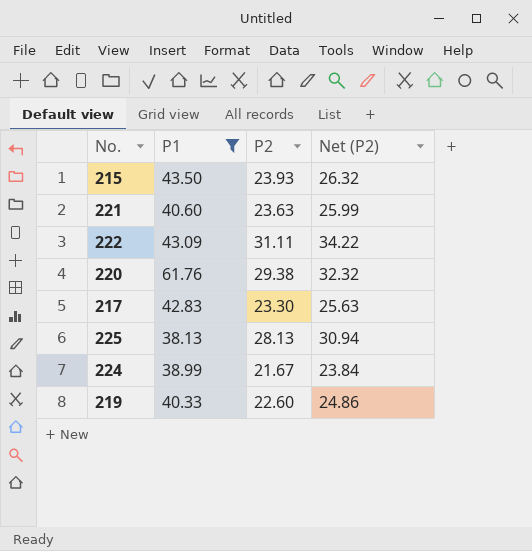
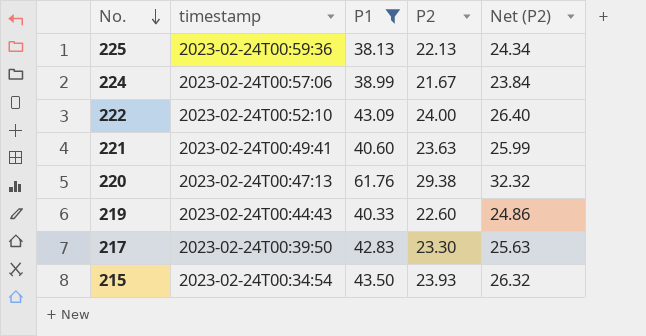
row order: none -> No. descending
column timestamp | position: none -> 2
225 | P2: 28.13 -> 22.13
225 | Net (P2): 30.94 -> 24.34
222 | P2: 31.11 -> 24.00
222 | Net (P2): 34.22 -> 26.40

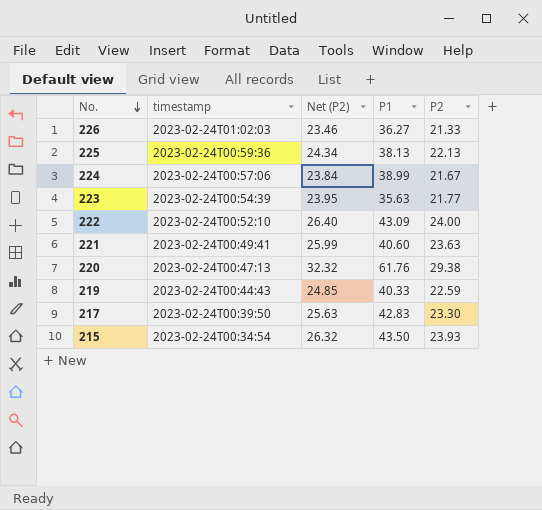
filter: P1 >= 38.13 -> none
column Net (P2) | position: 5 -> 3
219 | Net (P2): 24.86 -> 24.85
219 | P2: 22.60 -> 22.59

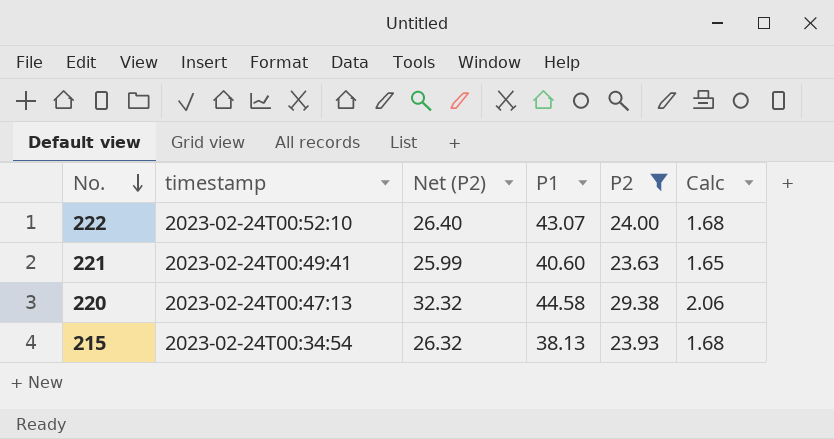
filter: none -> P2 >= 23.63
column Calc | formula: none -> [P2] * 0.07
222 | P1: 43.09 -> 43.07
220 | P1: 61.76 -> 44.58
215 | P1: 43.50 -> 38.13

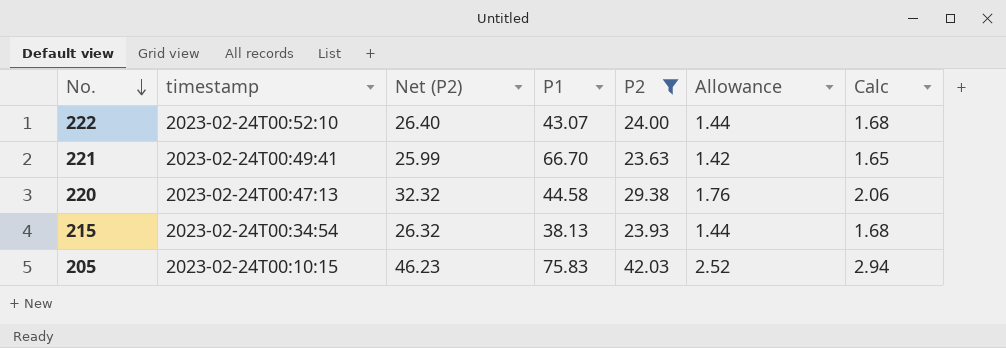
column Allowance | formula: none -> [P2] * 0.06
221 | P1: 40.60 -> 66.70
row 205: none -> 2023-02-24T00:10:15 | 46.23 | 75.83 | 42.03 | 2.52 | 2.94

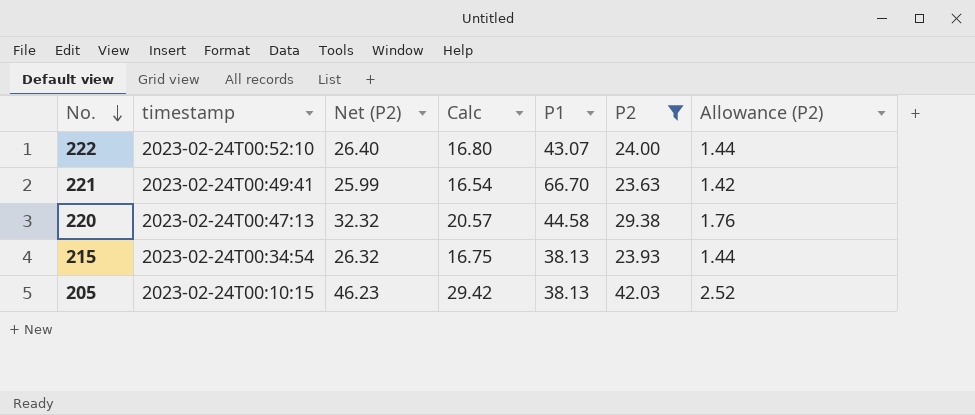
column Calc | formula: [P2] * 0.07 -> [P2] * 0.7
column Calc | position: 7 -> 4
column name: Allowance -> Allowance (P2)
205 | P1: 75.83 -> 38.13

